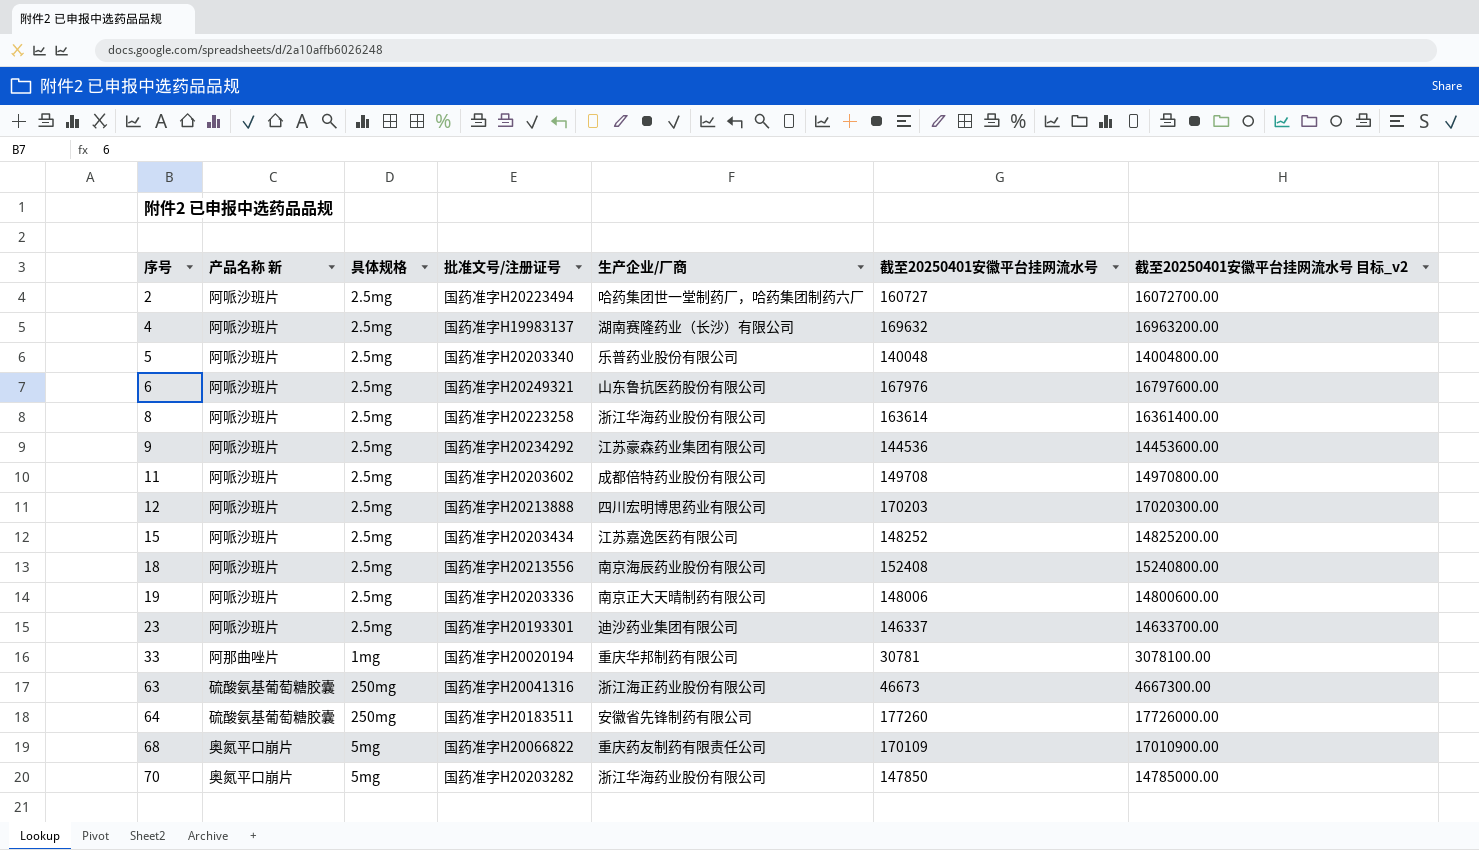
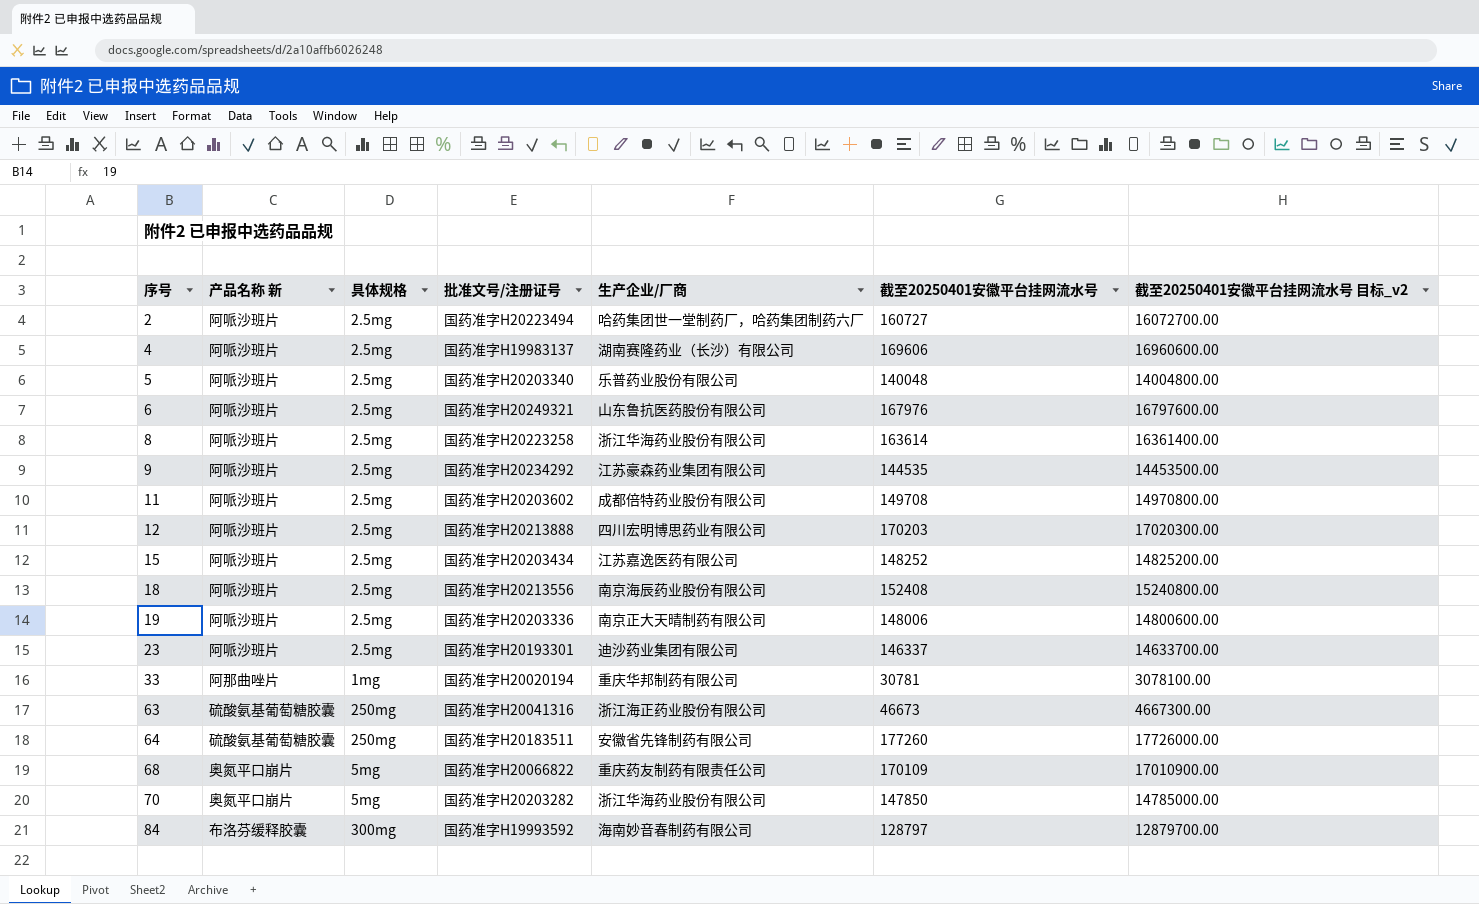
4 | 截至20250401安徽平台挂网流水号: 169632 -> 169606
4 | 截至20250401安徽平台挂网流水号 目标_v2: 16963200.00 -> 16960600.00
9 | 截至20250401安徽平台挂网流水号: 144536 -> 144535
9 | 截至20250401安徽平台挂网流水号 目标_v2: 14453600.00 -> 14453500.00
row 84: none -> 布洛芬缓释胶囊 | 300mg | 国药准字H19993592 | 海南妙音春制药有限公司 | 128797 | 12879700.00

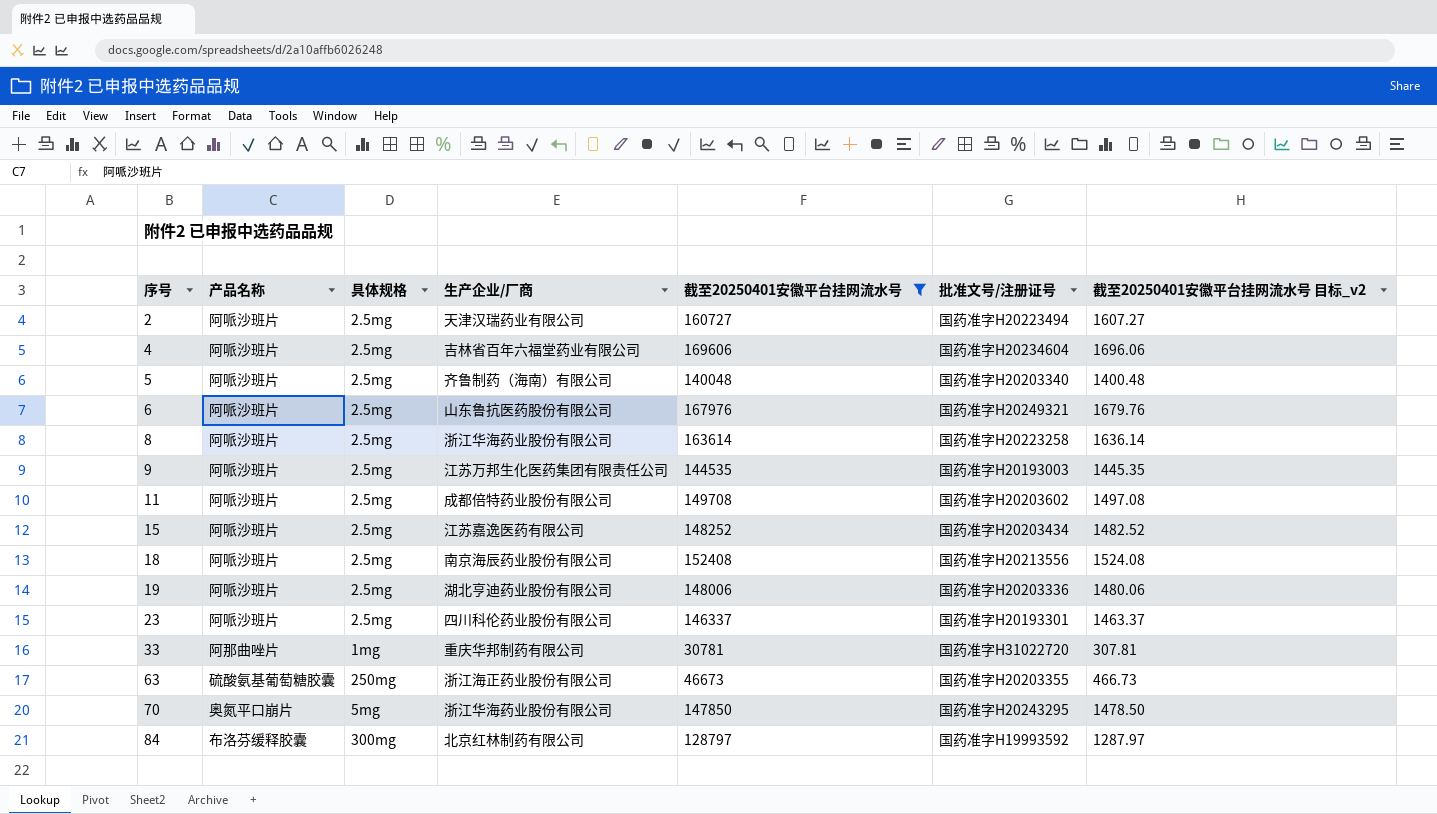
filter: none -> 截至20250401安徽平台挂网流水号 <= 169606
column name: 产品名称 新 -> 产品名称
column 批准文号/注册证号 | position: 4 -> 6
column 截至20250401安徽平台挂网流水号 目标_v2 | formula: [截至20250401安徽平台挂网流水号] * 100 -> [截至20250401安徽平台挂网流水号] * 0.01
2 | 生产企业/厂商: 哈药集团世一堂制药厂，哈药集团制药六厂 -> 天津汉瑞药业有限公司
4 | 生产企业/厂商: 湖南赛隆药业（长沙）有限公司 -> 吉林省百年六福堂药业有限公司
4 | 批准文号/注册证号: 国药准字H19983137 -> 国药准字H20234604
5 | 生产企业/厂商: 乐普药业股份有限公司 -> 齐鲁制药（海南）有限公司
9 | 生产企业/厂商: 江苏豪森药业集团有限公司 -> 江苏万邦生化医药集团有限责任公司
9 | 批准文号/注册证号: 国药准字H20234292 -> 国药准字H20193003
19 | 生产企业/厂商: 南京正大天晴制药有限公司 -> 湖北亨迪药业股份有限公司
23 | 生产企业/厂商: 迪沙药业集团有限公司 -> 四川科伦药业股份有限公司
33 | 批准文号/注册证号: 国药准字H20020194 -> 国药准字H31022720
63 | 批准文号/注册证号: 国药准字H20041316 -> 国药准字H20203355
70 | 批准文号/注册证号: 国药准字H20203282 -> 国药准字H20243295
84 | 生产企业/厂商: 海南妙音春制药有限公司 -> 北京红林制药有限公司

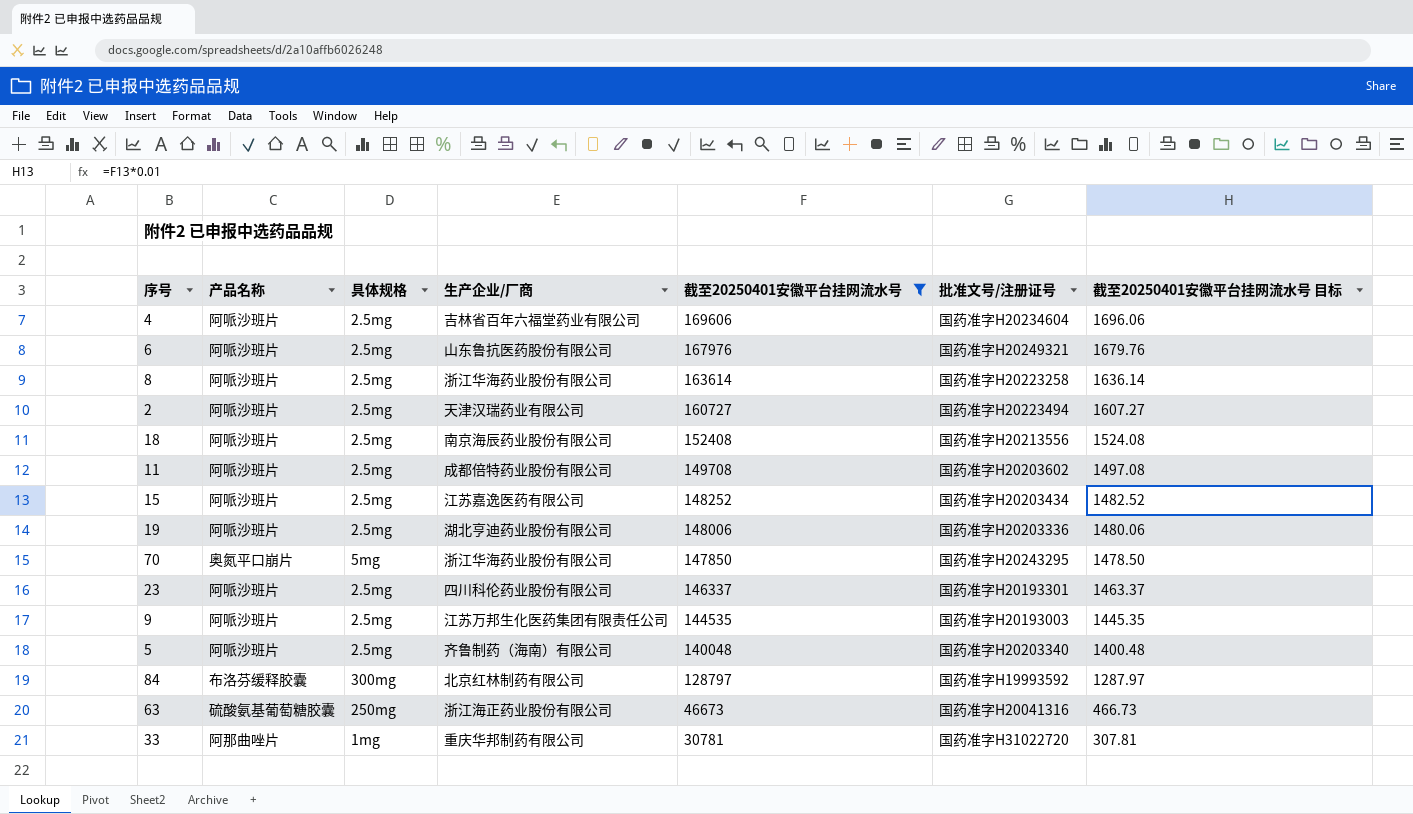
row order: 序号 ascending -> 截至20250401安徽平台挂网流水号 descending
column name: 截至20250401安徽平台挂网流水号 目标_v2 -> 截至20250401安徽平台挂网流水号 目标
63 | 批准文号/注册证号: 国药准字H20203355 -> 国药准字H20041316

